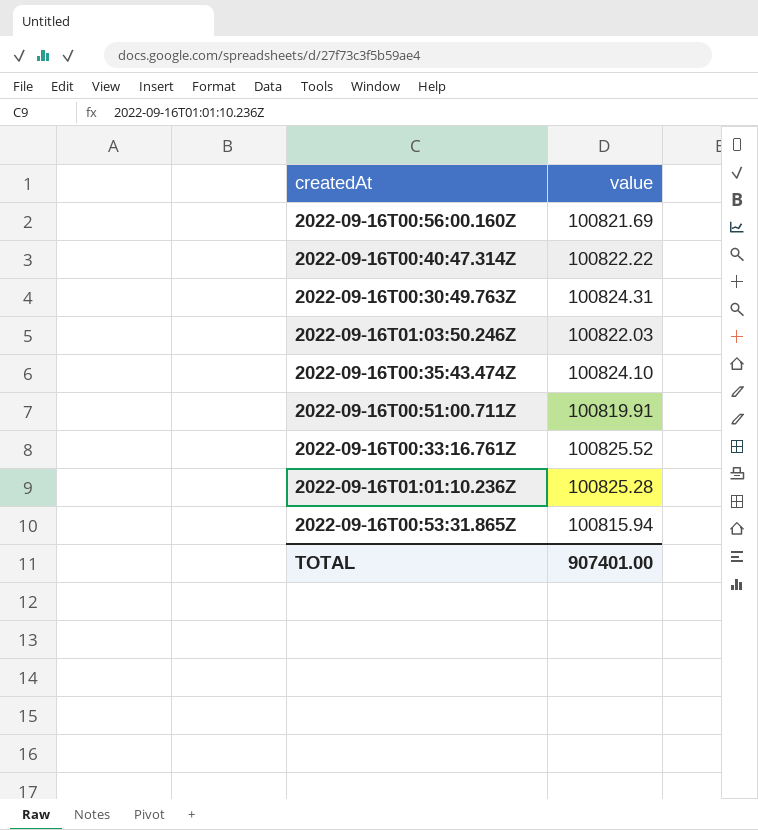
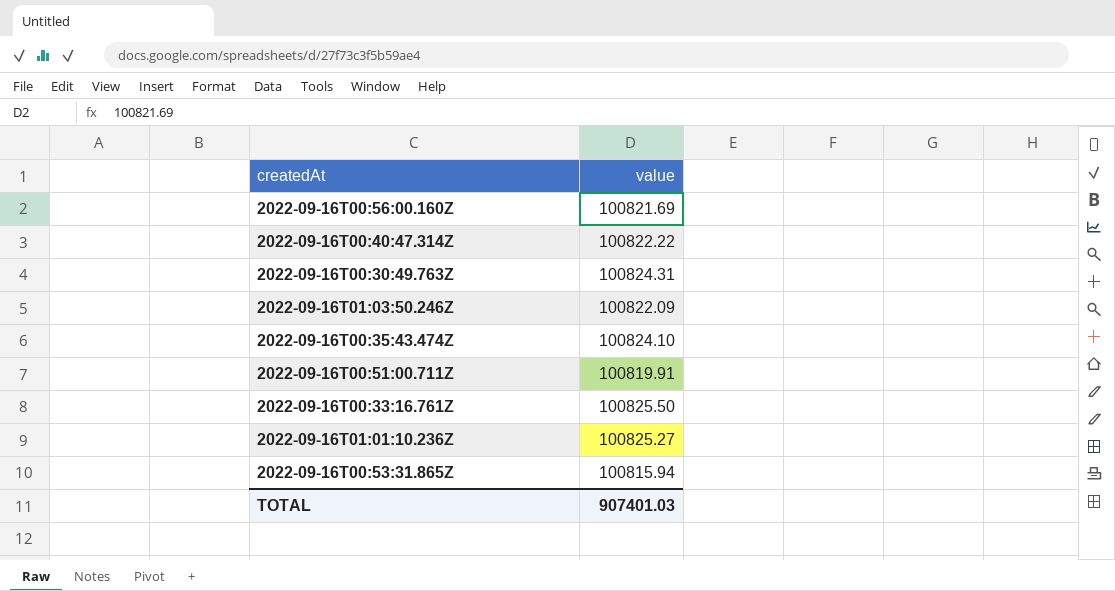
2022-09-16T01:03:50.246Z | value: 100822.03 -> 100822.09
2022-09-16T00:33:16.761Z | value: 100825.52 -> 100825.50
2022-09-16T01:01:10.236Z | value: 100825.28 -> 100825.27
TOTAL | value: 907401.00 -> 907401.03

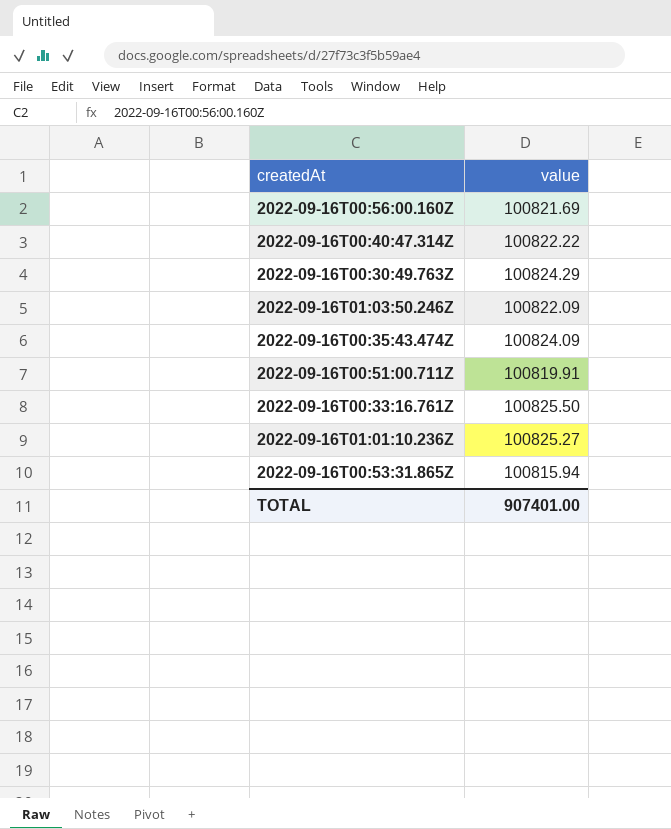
2022-09-16T00:30:49.763Z | value: 100824.31 -> 100824.29
2022-09-16T00:35:43.474Z | value: 100824.10 -> 100824.09
TOTAL | value: 907401.03 -> 907401.00

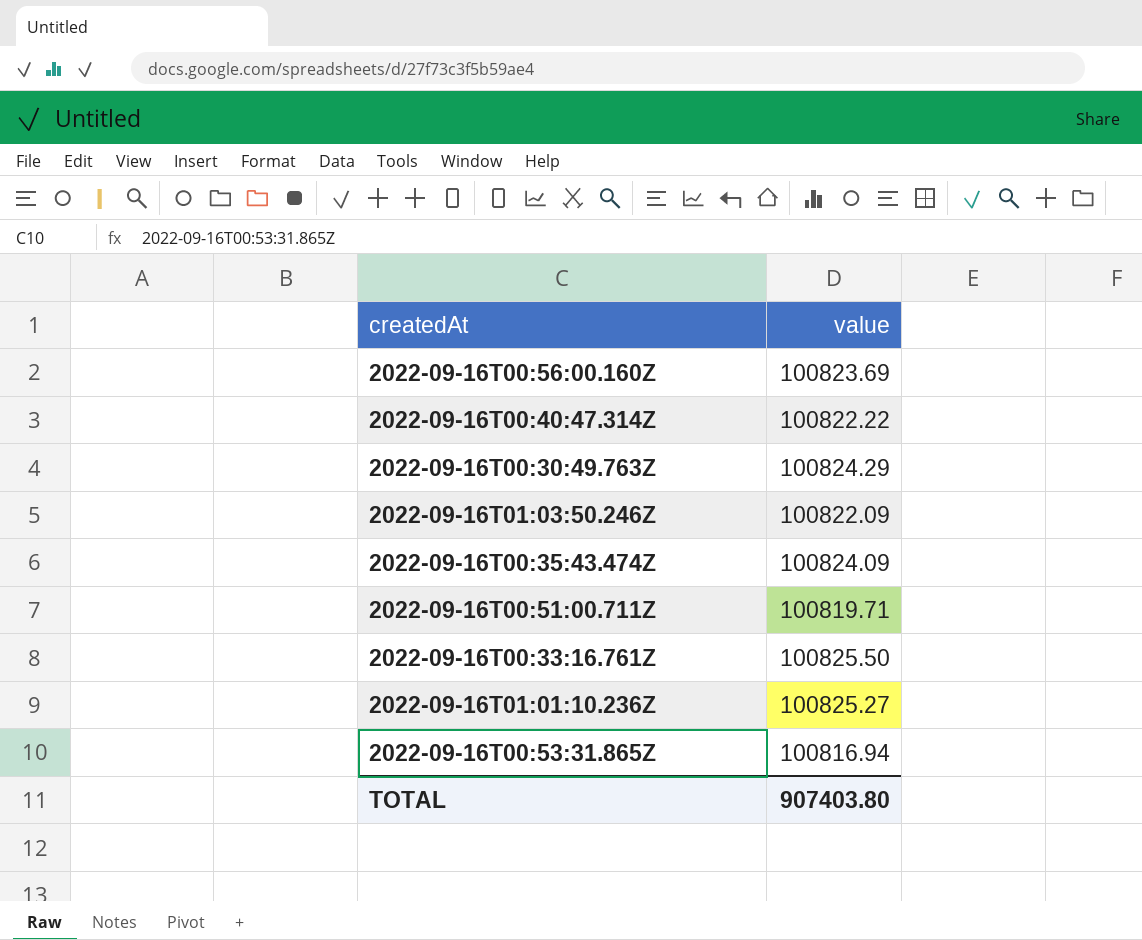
2022-09-16T00:56:00.160Z | value: 100821.69 -> 100823.69
2022-09-16T00:51:00.711Z | value: 100819.91 -> 100819.71
2022-09-16T00:53:31.865Z | value: 100815.94 -> 100816.94
TOTAL | value: 907401.00 -> 907403.80

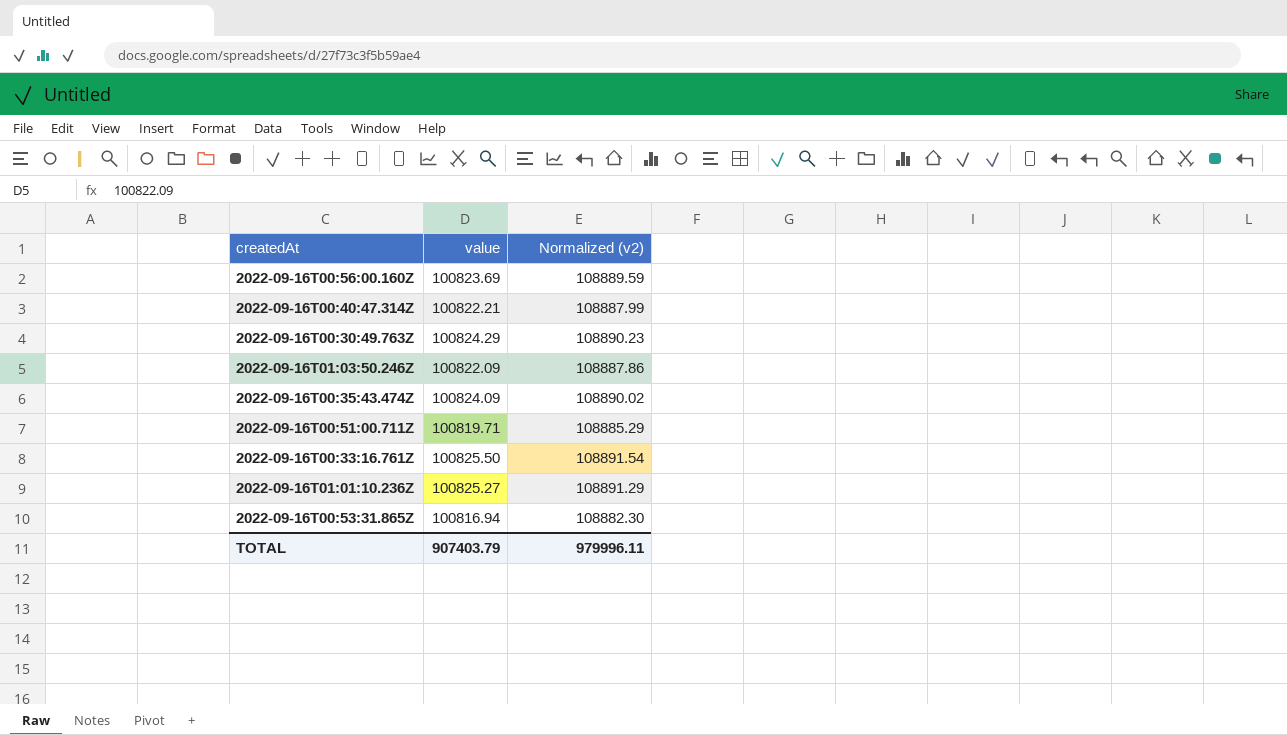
column Normalized (v2) | formula: none -> [value] * 1.08
2022-09-16T00:40:47.314Z | value: 100822.22 -> 100822.21
TOTAL | value: 907403.80 -> 907403.79

